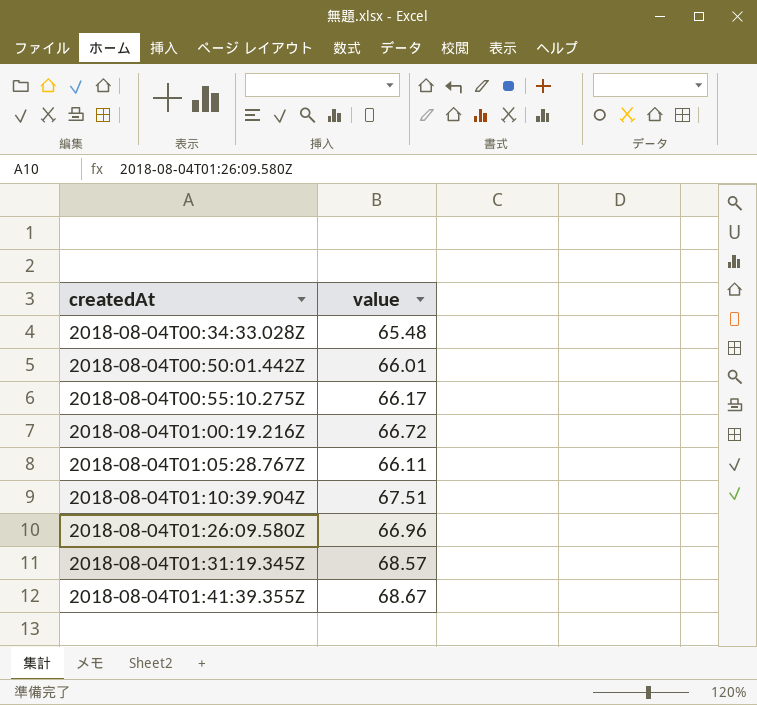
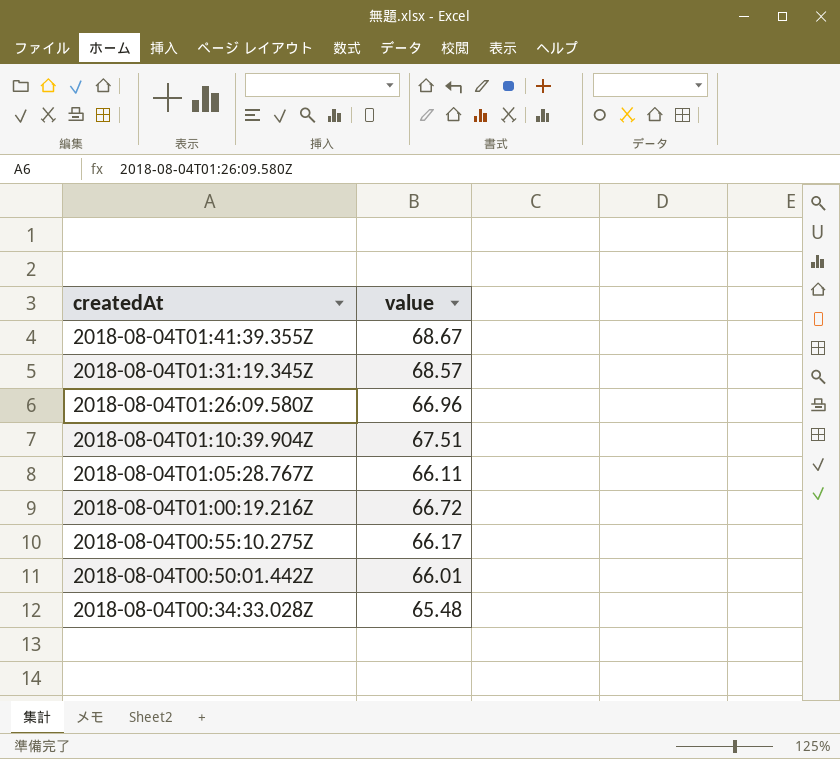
row order: createdAt ascending -> createdAt descending

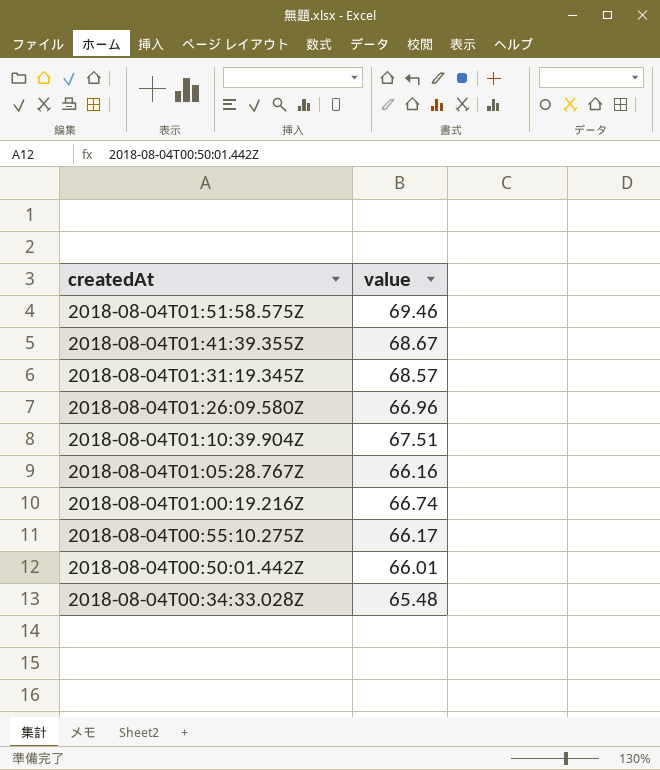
row 2018-08-04T01:51:58.575Z: none -> 69.46
2018-08-04T01:05:28.767Z | value: 66.11 -> 66.16
2018-08-04T01:00:19.216Z | value: 66.72 -> 66.74

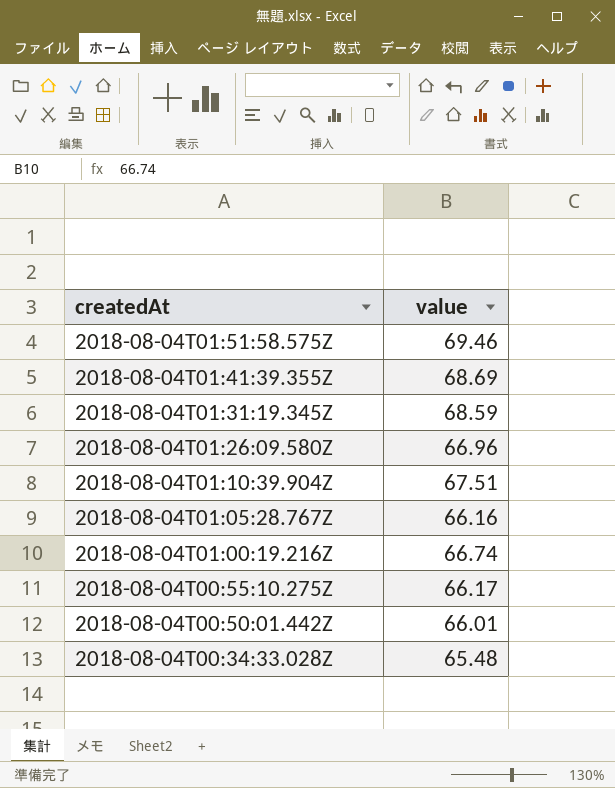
2018-08-04T01:41:39.355Z | value: 68.67 -> 68.69
2018-08-04T01:31:19.345Z | value: 68.57 -> 68.59

